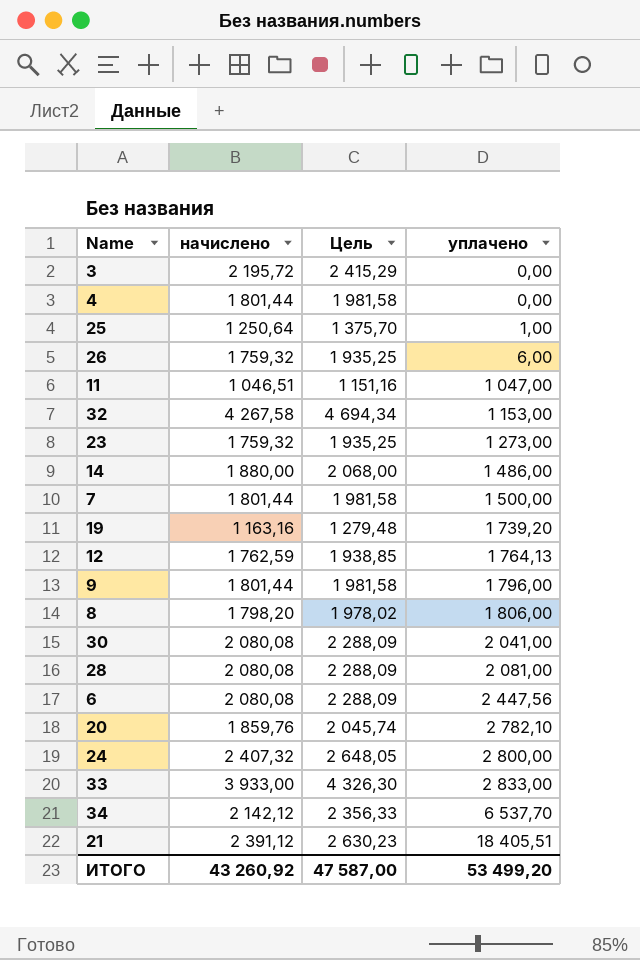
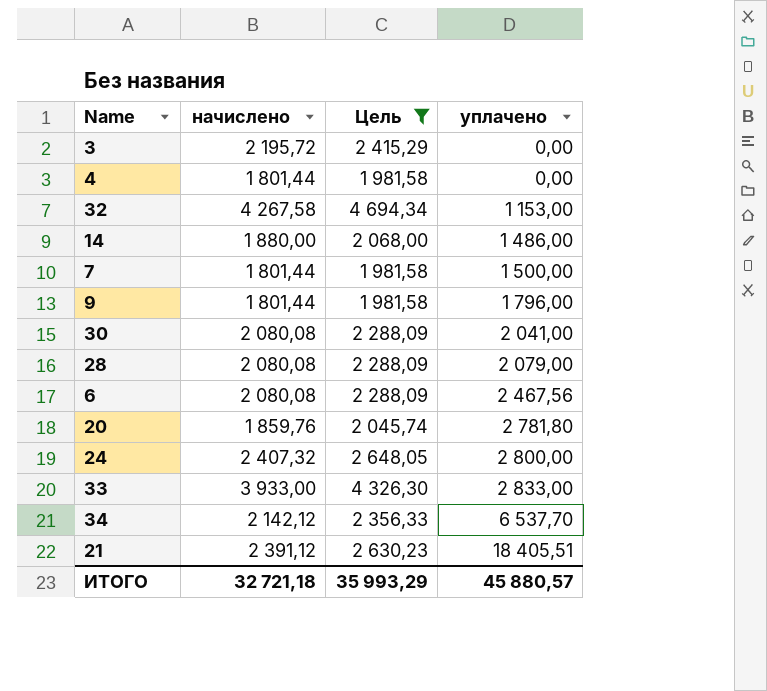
filter: none -> Цель >= 1 981,58
28 | уплачено: 2 081,00 -> 2 079,00
6 | уплачено: 2 447,56 -> 2 467,56
20 | уплачено: 2 782,10 -> 2 781,80
ИТОГО | начислено: 43 260,92 -> 32 721,18
ИТОГО | Цель: 47 587,00 -> 35 993,29
ИТОГО | уплачено: 53 499,20 -> 45 880,57

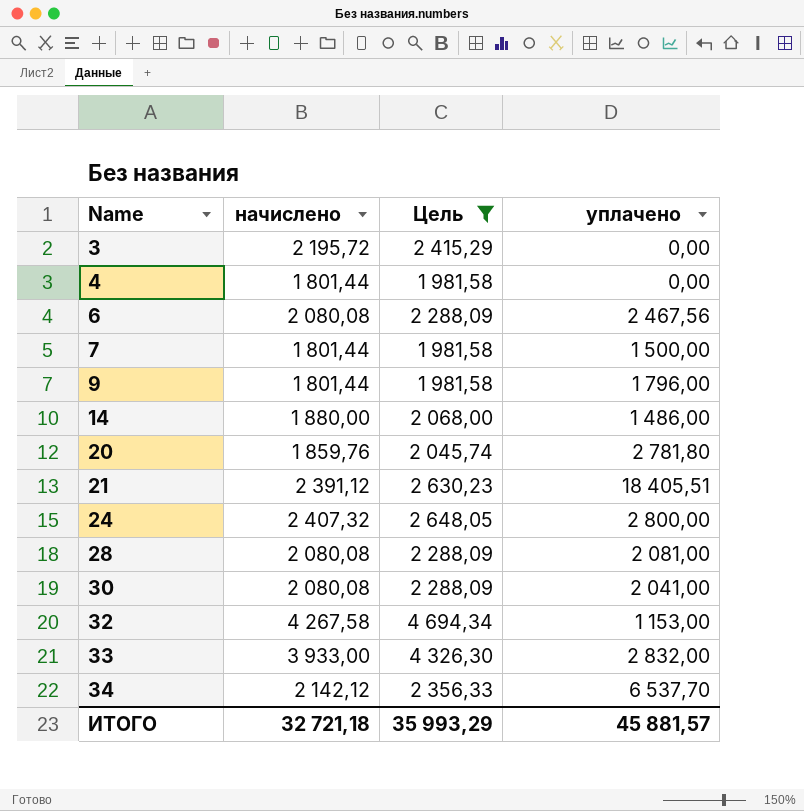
row order: уплачено ascending -> Name ascending
28 | уплачено: 2 079,00 -> 2 081,00
33 | уплачено: 2 833,00 -> 2 832,00
ИТОГО | уплачено: 45 880,57 -> 45 881,57

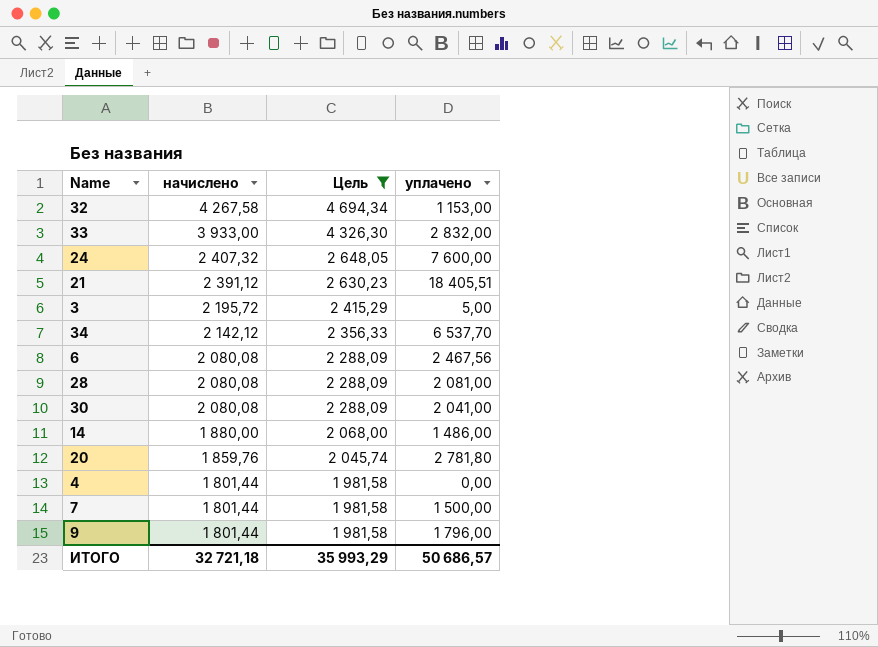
row order: Name ascending -> начислено descending
24 | уплачено: 2 800,00 -> 7 600,00
3 | уплачено: 0,00 -> 5,00
ИТОГО | уплачено: 45 881,57 -> 50 686,57

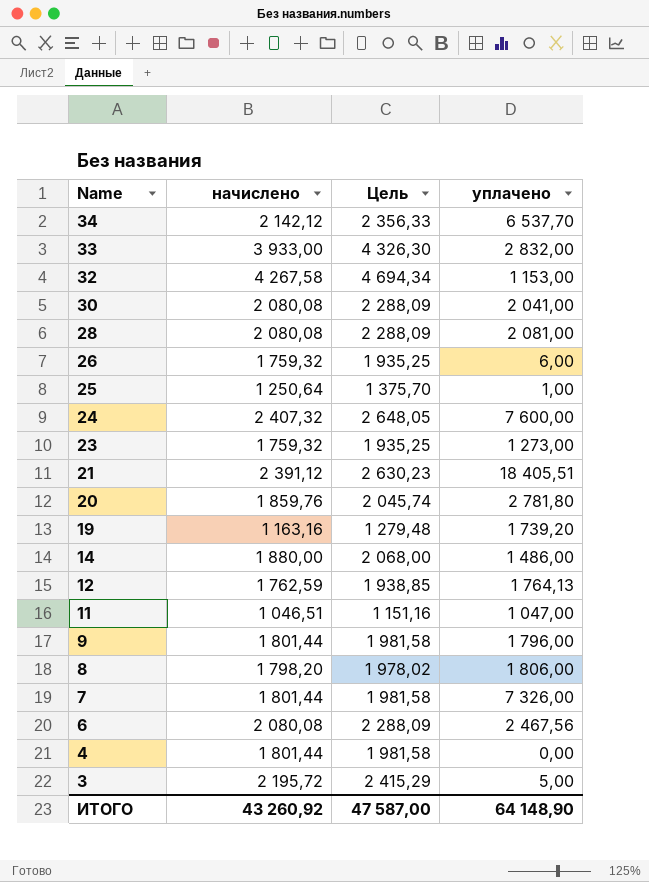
filter: Цель >= 1 981,58 -> none
row order: начислено descending -> Name descending
7 | уплачено: 1 500,00 -> 7 326,00
ИТОГО | начислено: 32 721,18 -> 43 260,92
ИТОГО | Цель: 35 993,29 -> 47 587,00
ИТОГО | уплачено: 50 686,57 -> 64 148,90

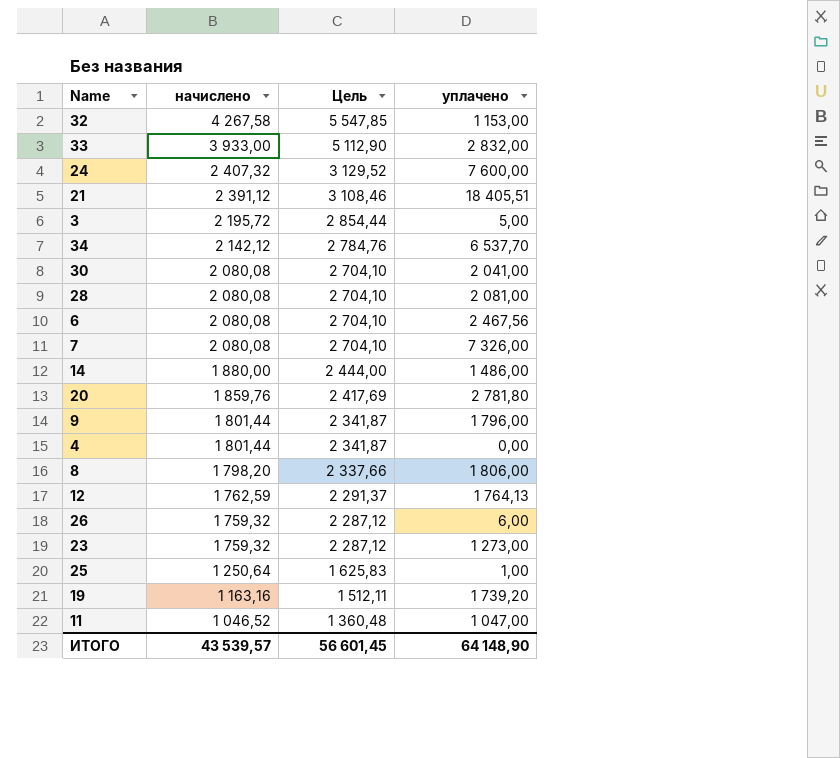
row order: Name descending -> начислено descending
column Цель | formula: [начислено] * 1,1 -> [начислено] * 1,3
7 | начислено: 1 801,44 -> 2 080,08
11 | начислено: 1 046,51 -> 1 046,52
ИТОГО | начислено: 43 260,92 -> 43 539,57
ИТОГО | Цель: 47 587,00 -> 56 601,45

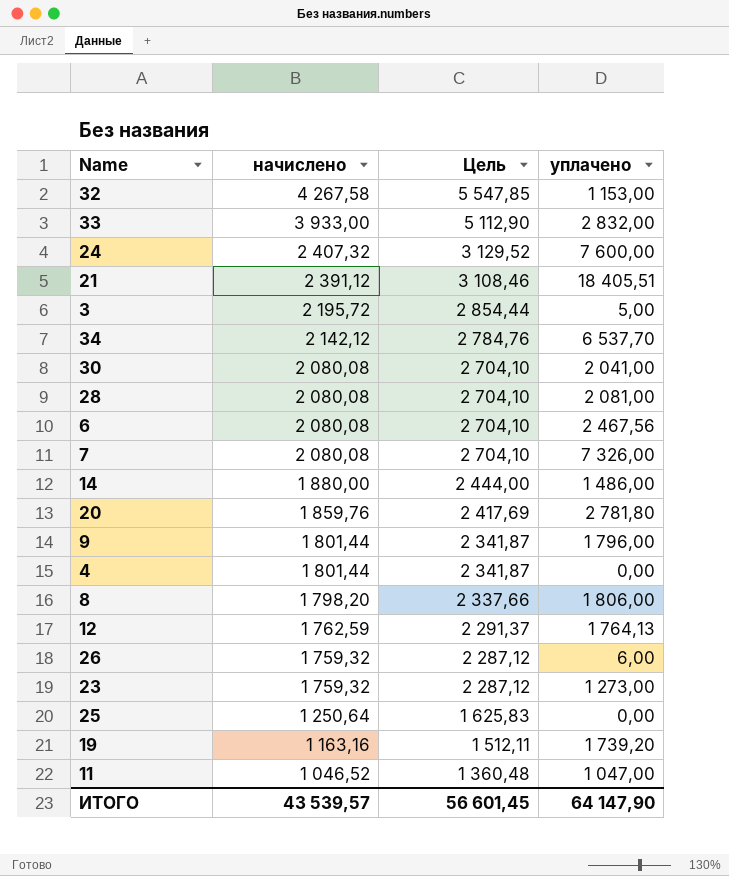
25 | уплачено: 1,00 -> 0,00
ИТОГО | уплачено: 64 148,90 -> 64 147,90

